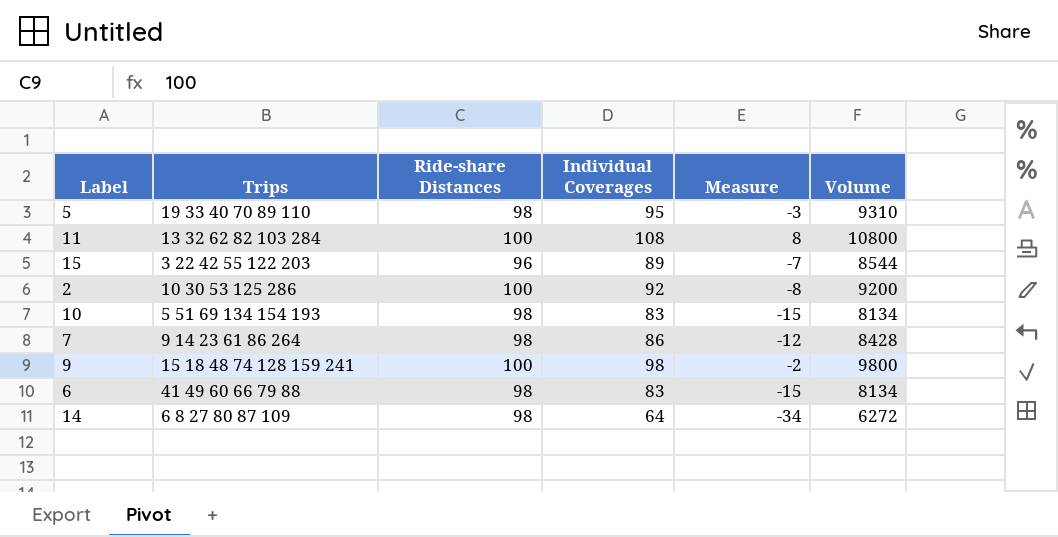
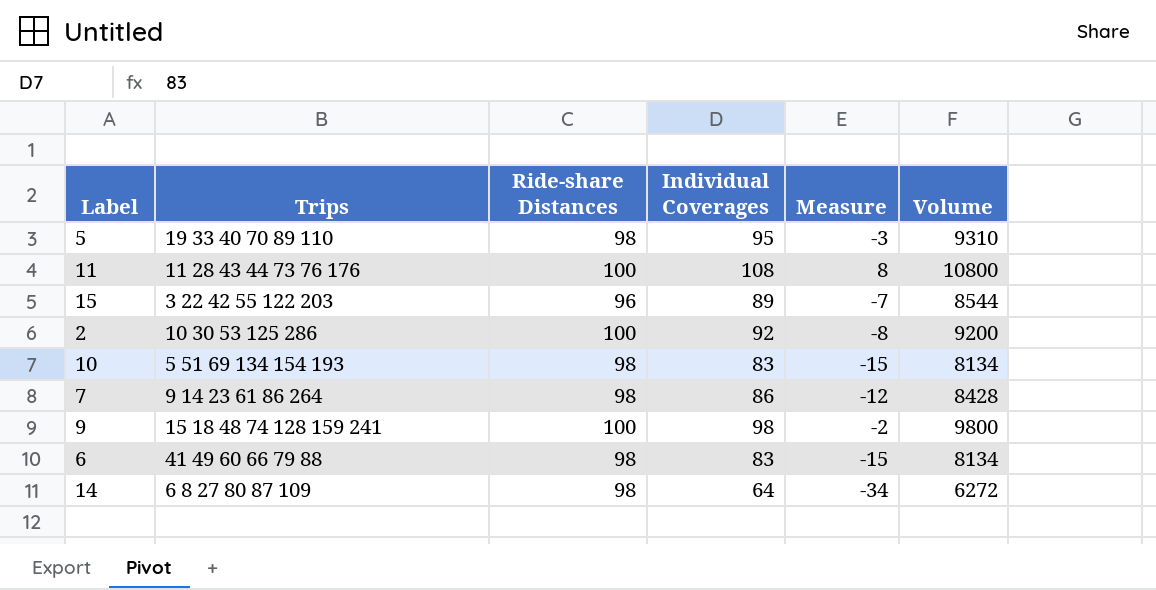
11 | Trips: 13 32 62 82 103 284 -> 11 28 43 44 73 76 176

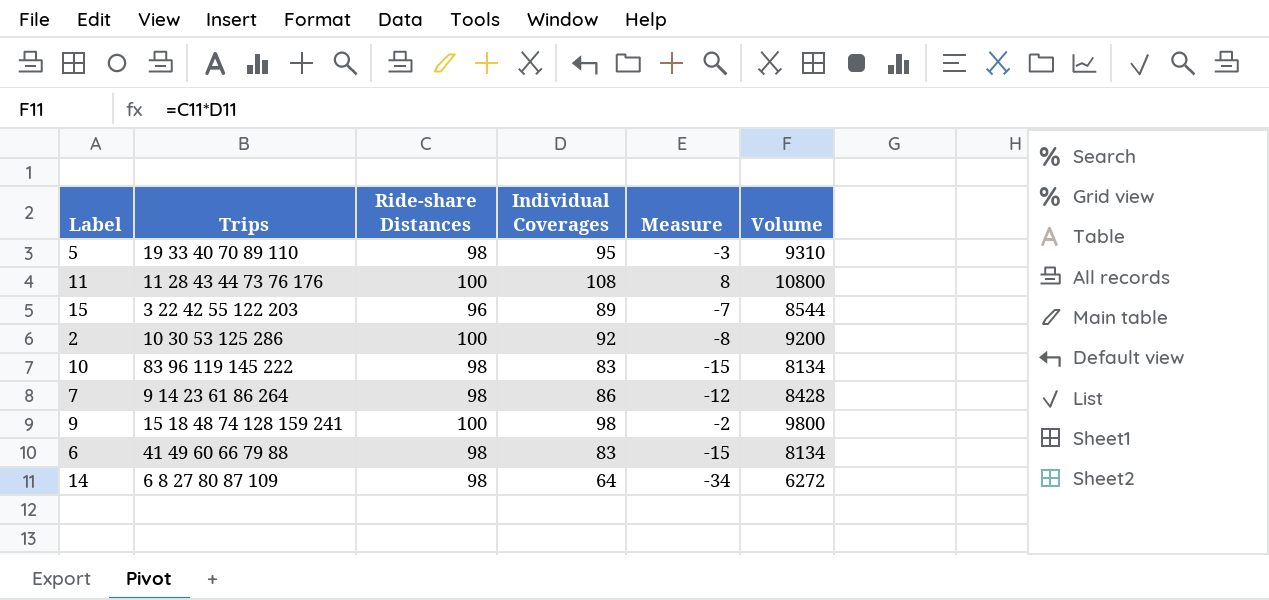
10 | Trips: 5 51 69 134 154 193 -> 83 96 119 145 222

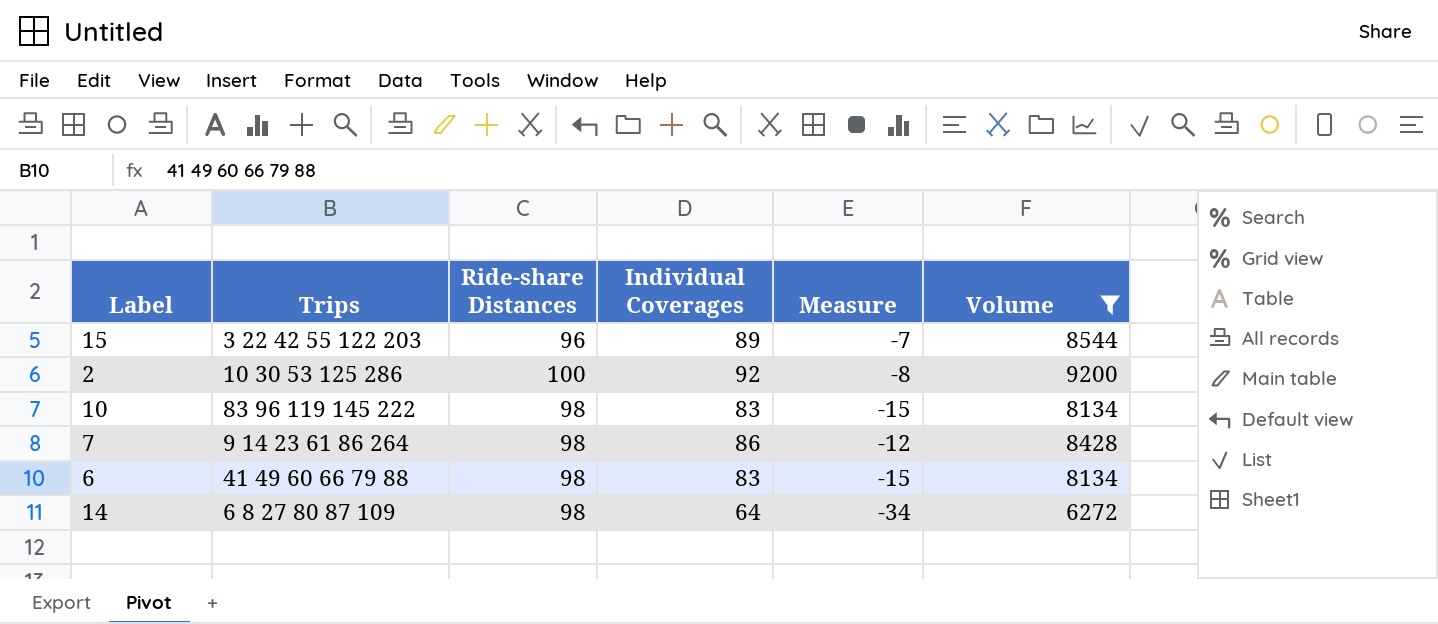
filter: none -> Volume <= 9200

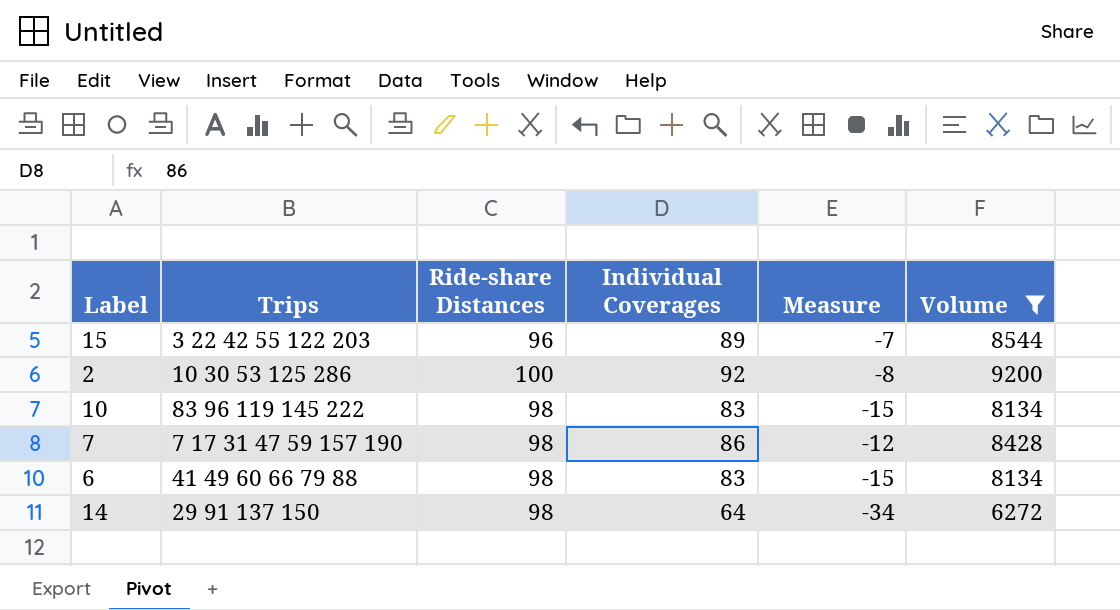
7 | Trips: 9 14 23 61 86 264 -> 7 17 31 47 59 157 190
14 | Trips: 6 8 27 80 87 109 -> 29 91 137 150

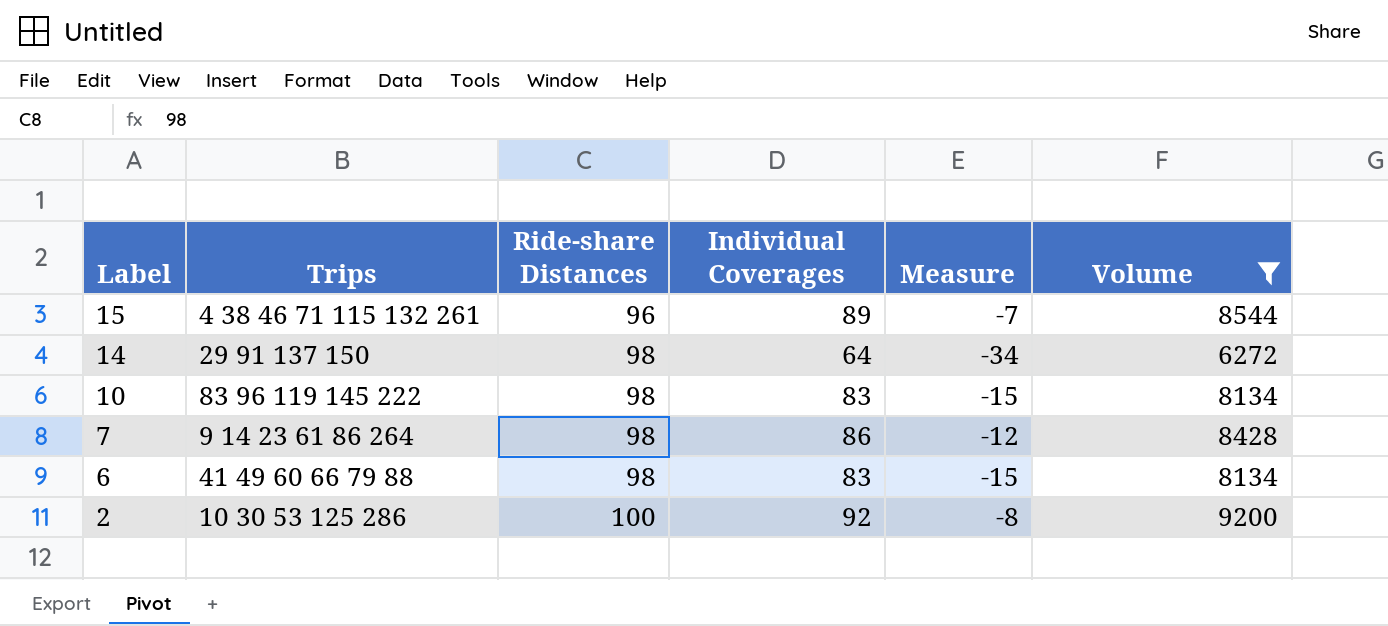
row order: none -> Label descending
15 | Trips: 3 22 42 55 122 203 -> 4 38 46 71 115 132 261
7 | Trips: 7 17 31 47 59 157 190 -> 9 14 23 61 86 264

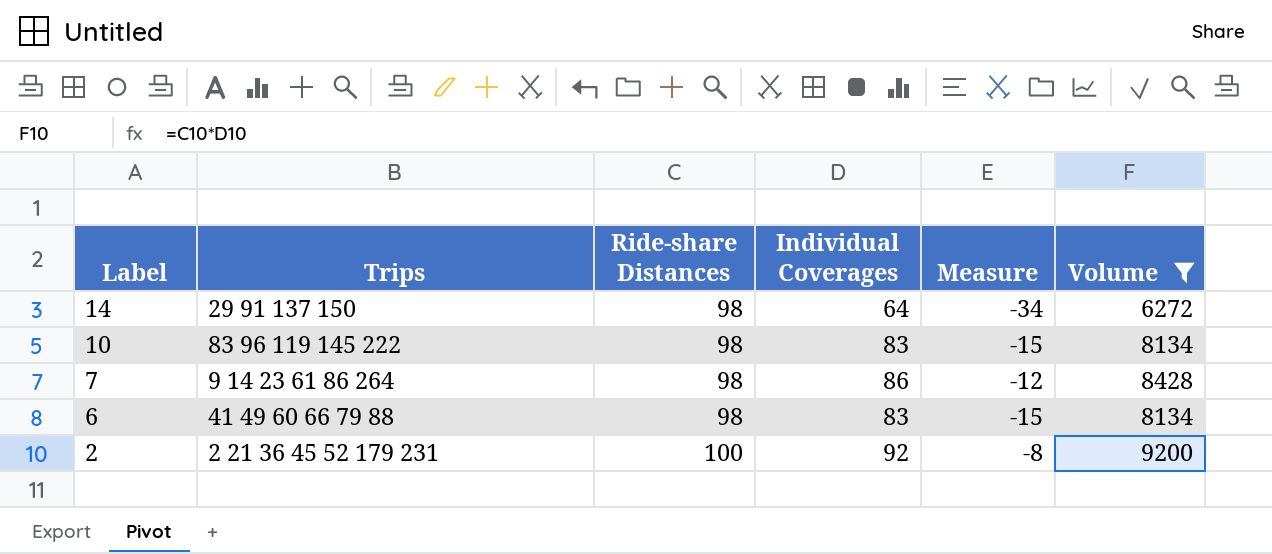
row 15: 4 38 46 71 115 132 261 | 96 | 89 | -7 | 8544 -> none
2 | Trips: 10 30 53 125 286 -> 2 21 36 45 52 179 231

